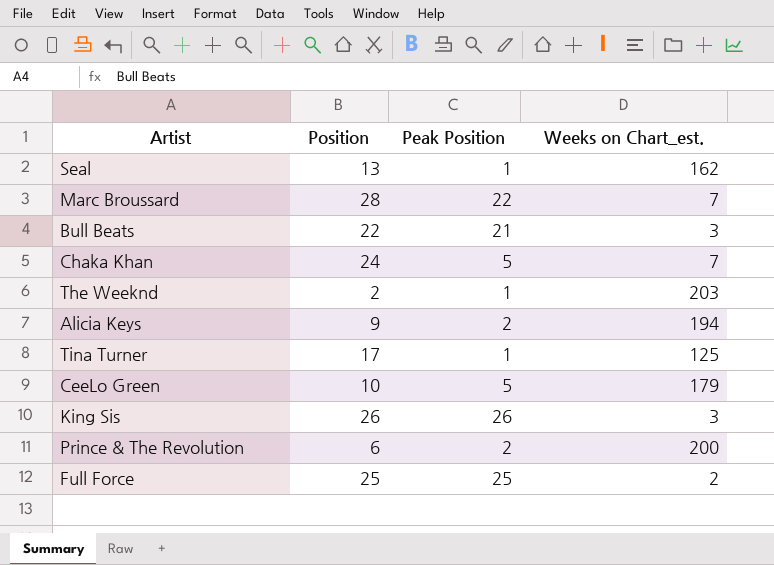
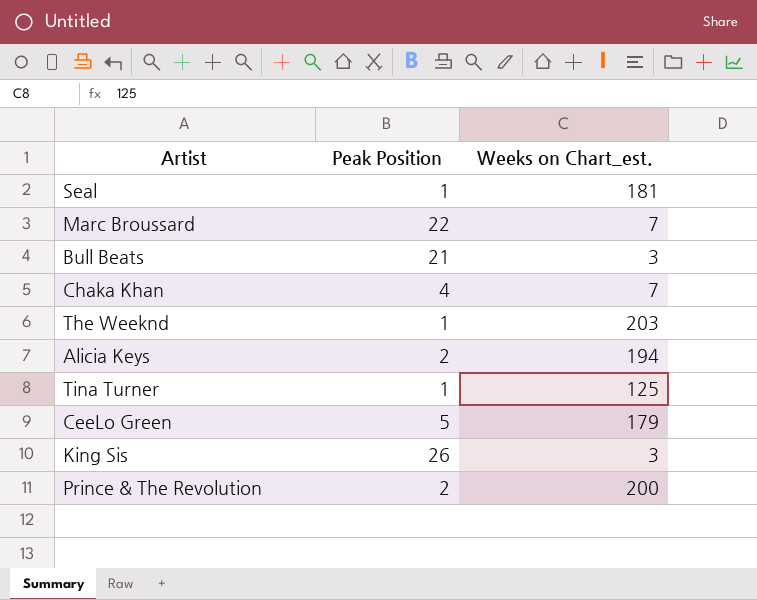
column Position | position: 2 -> none
row Full Force: 25 | 25 | 2 -> none
Seal | Weeks on Chart_est.: 162 -> 181
Chaka Khan | Peak Position: 5 -> 4

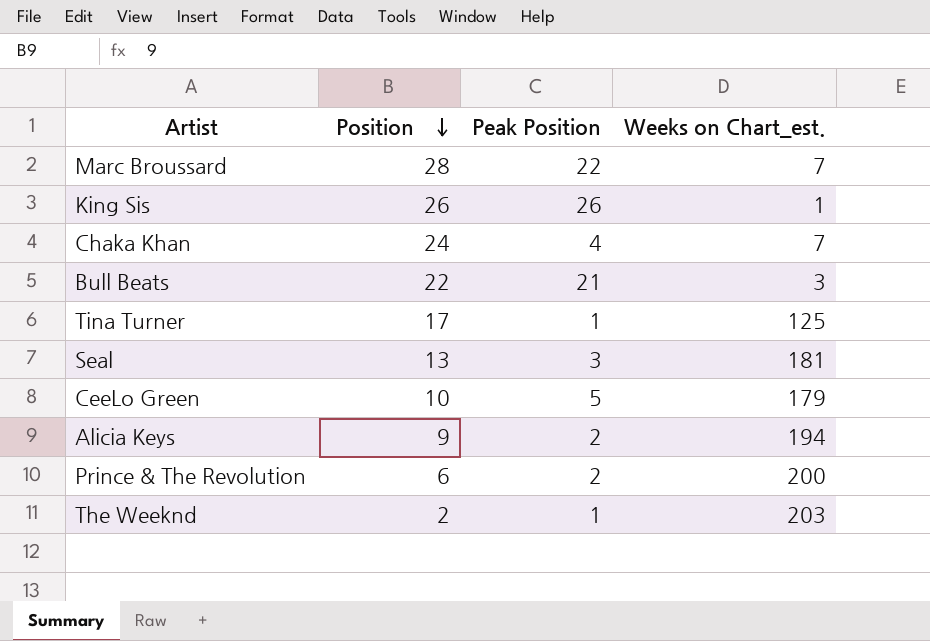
row order: none -> Position descending
column Position | position: none -> 2
King Sis | Weeks on Chart_est.: 3 -> 1
Seal | Peak Position: 1 -> 3

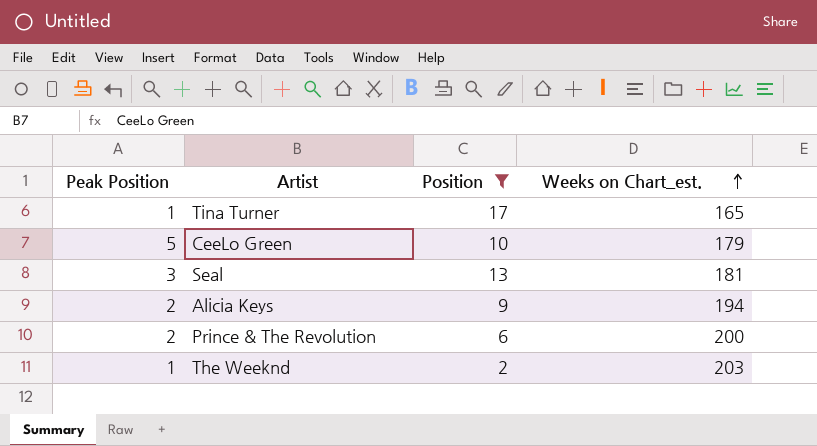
filter: none -> Position <= 17
row order: Position descending -> Weeks on Chart_est. ascending
column Peak Position | position: 3 -> 1
Tina Turner | Weeks on Chart_est.: 125 -> 165

